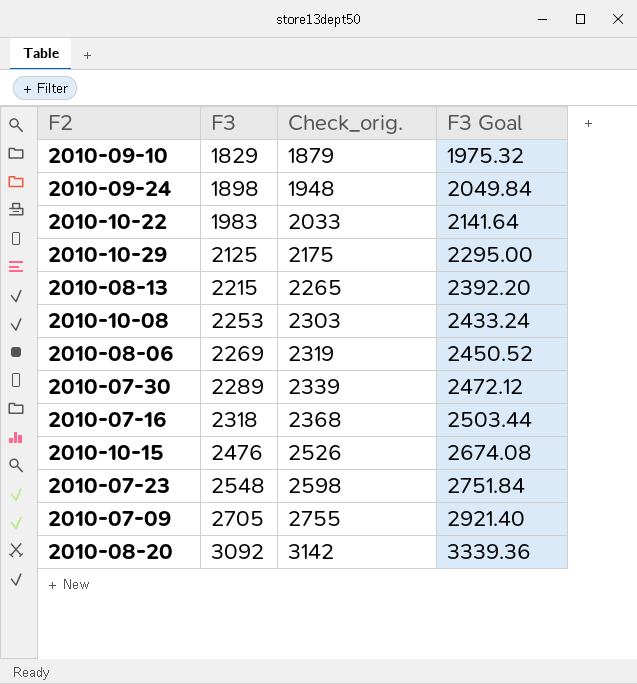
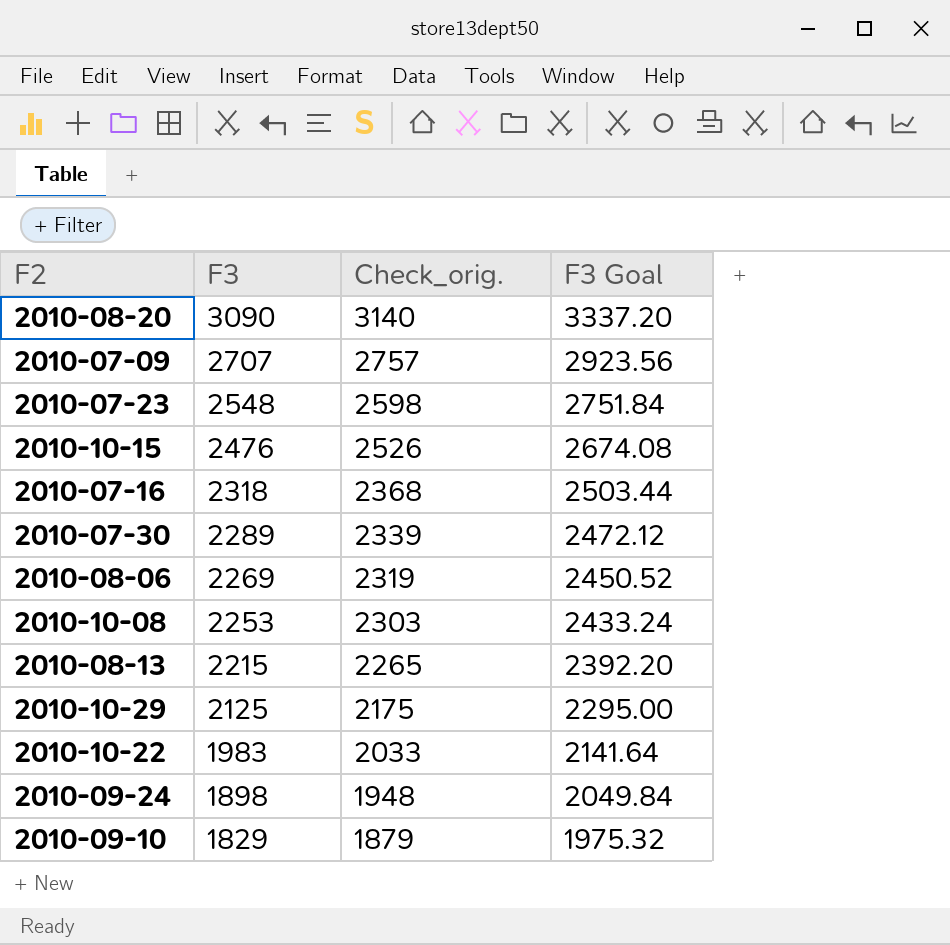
row order: F3 ascending -> F3 descending
2010-08-20 | F3: 3092 -> 3090
2010-08-20 | Check_orig.: 3142 -> 3140
2010-08-20 | F3 Goal: 3339.36 -> 3337.20
2010-07-09 | F3: 2705 -> 2707
2010-07-09 | Check_orig.: 2755 -> 2757
2010-07-09 | F3 Goal: 2921.40 -> 2923.56

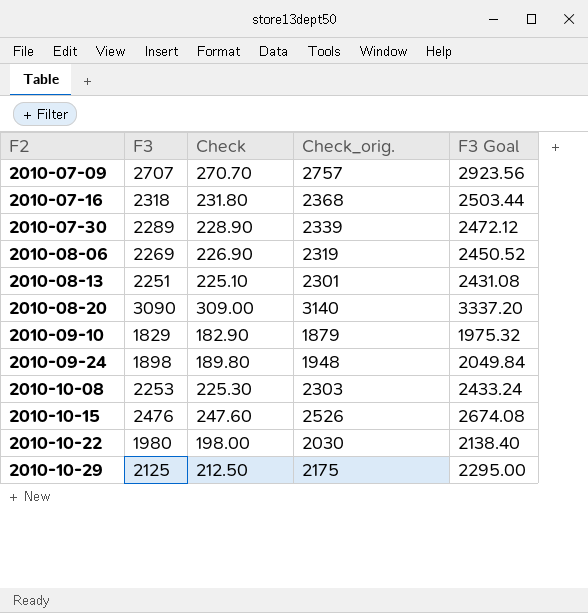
row order: F3 descending -> F2 ascending
column Check | formula: none -> [F3] * 0.1
row 2010-07-23: 2548 | 2598 | 2751.84 -> none
2010-08-13 | F3: 2215 -> 2251
2010-08-13 | Check_orig.: 2265 -> 2301
2010-08-13 | F3 Goal: 2392.20 -> 2431.08
2010-10-22 | F3: 1983 -> 1980
2010-10-22 | Check_orig.: 2033 -> 2030
2010-10-22 | F3 Goal: 2141.64 -> 2138.40

